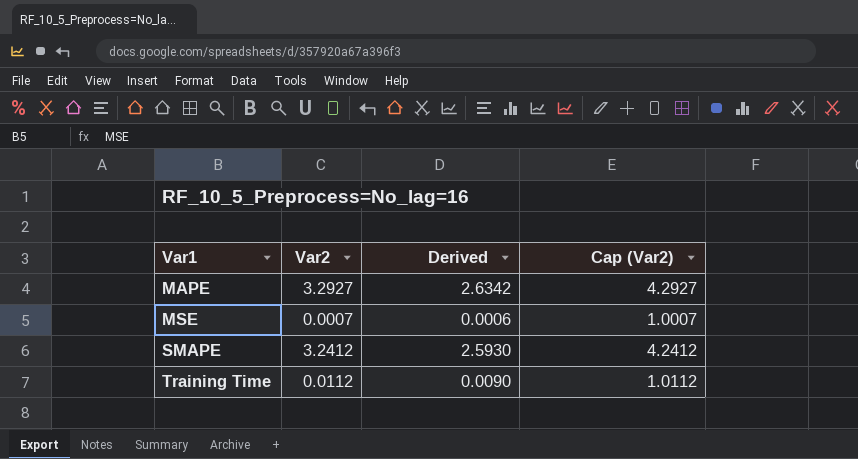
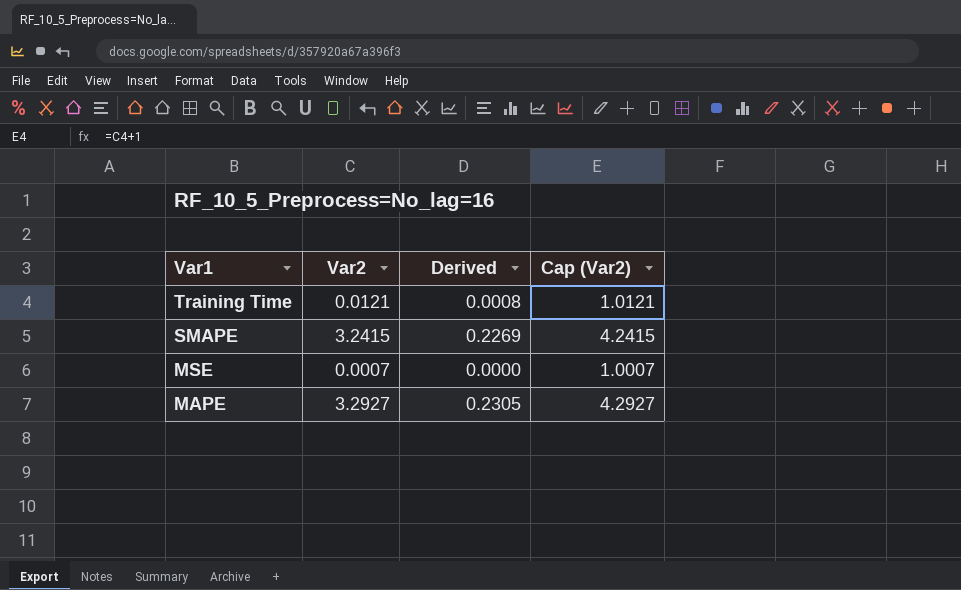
row order: Var1 ascending -> Var1 descending
column Derived | formula: [Var2] * 0.8 -> [Var2] * 0.07
Training Time | Var2: 0.0112 -> 0.0121
Training Time | Cap (Var2): 1.0112 -> 1.0121
SMAPE | Var2: 3.2412 -> 3.2415
SMAPE | Cap (Var2): 4.2412 -> 4.2415

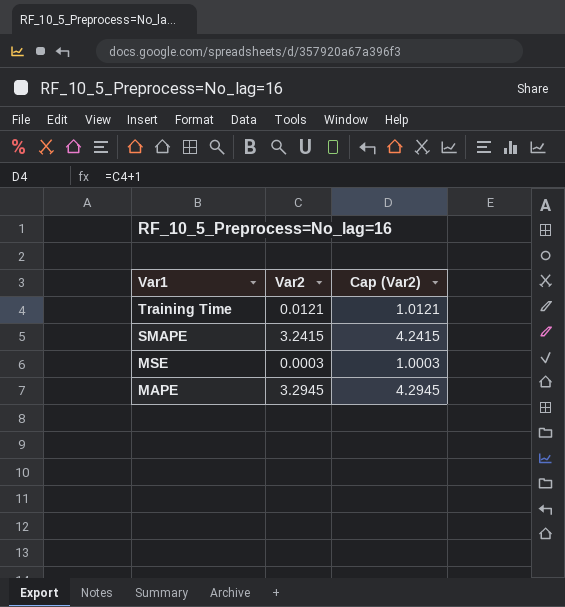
column Derived | formula: [Var2] * 0.07 -> none
MSE | Var2: 0.0007 -> 0.0003
MSE | Cap (Var2): 1.0007 -> 1.0003
MAPE | Var2: 3.2927 -> 3.2945
MAPE | Cap (Var2): 4.2927 -> 4.2945

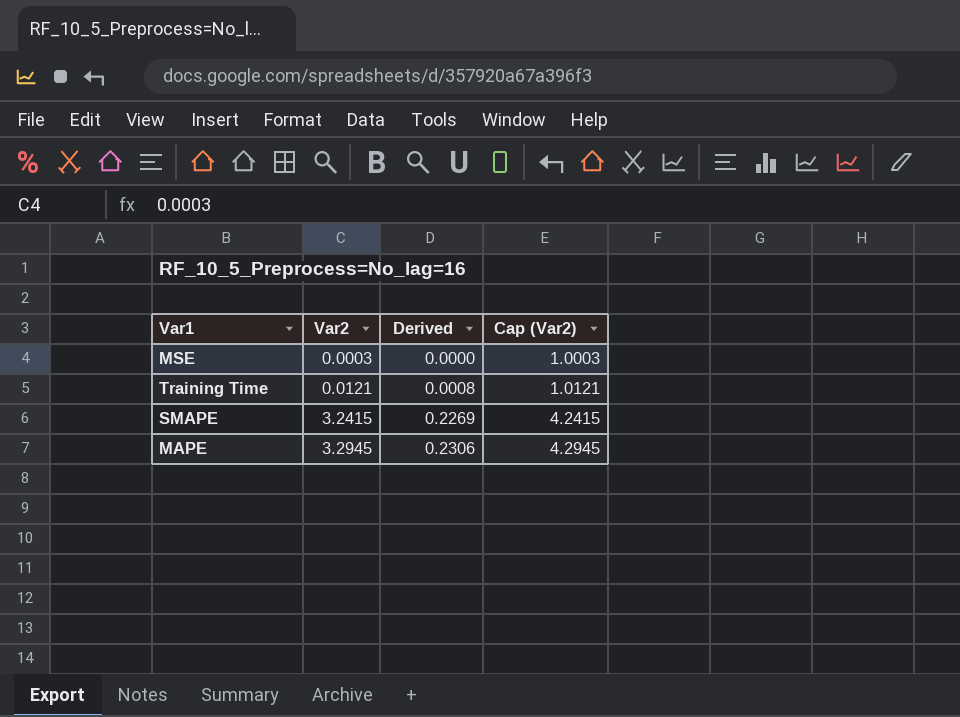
row order: Var1 descending -> Var2 ascending
column Derived | formula: none -> [Var2] * 0.07

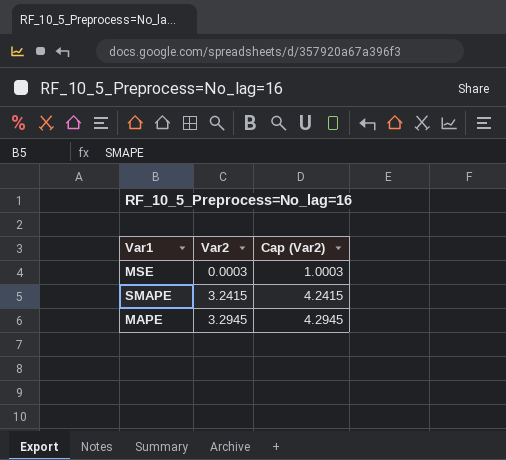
column Derived | formula: [Var2] * 0.07 -> none
row Training Time: 0.0121 | 0.0008 | 1.0121 -> none

